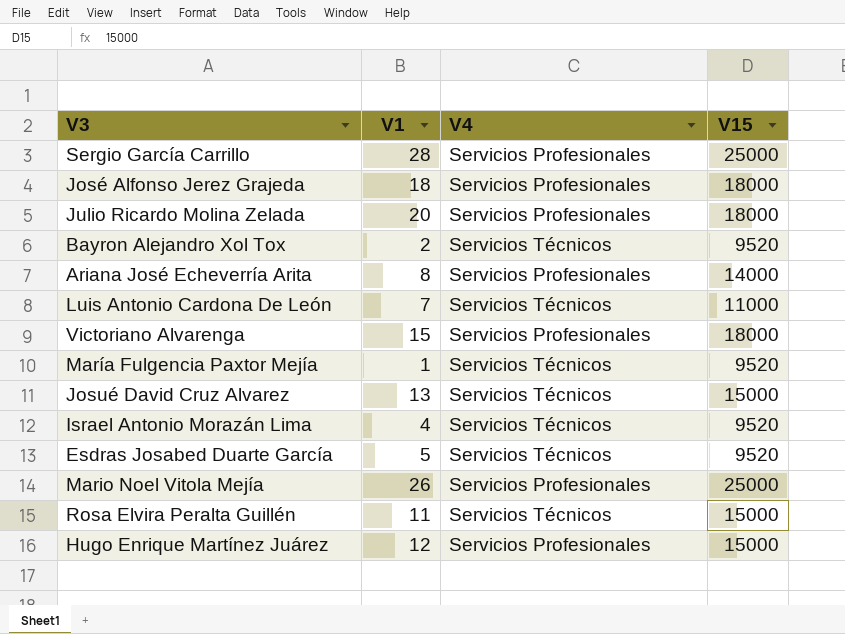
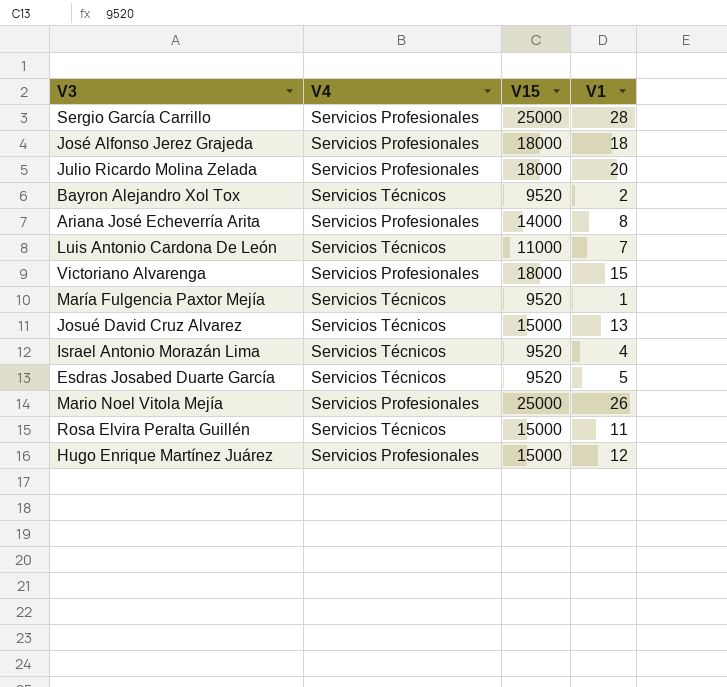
column V1 | position: 2 -> 4

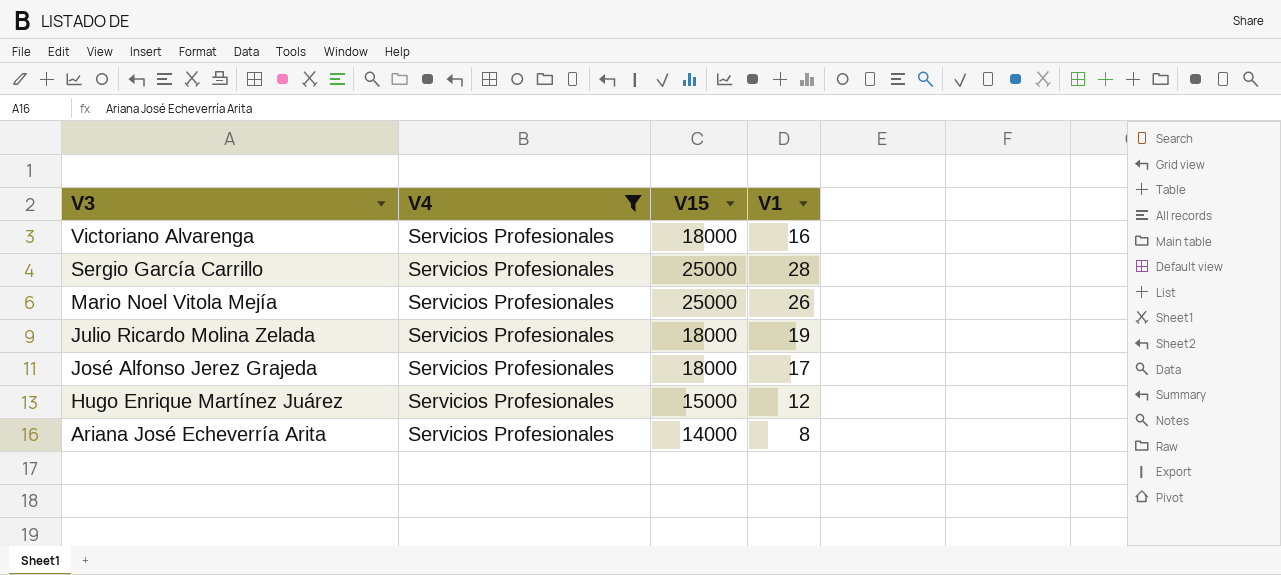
filter: none -> V4 = Servicios Profesionales
row order: none -> V3 descending
Victoriano Alvarenga | V1: 15 -> 16
Julio Ricardo Molina Zelada | V1: 20 -> 19
José Alfonso Jerez Grajeda | V1: 18 -> 17

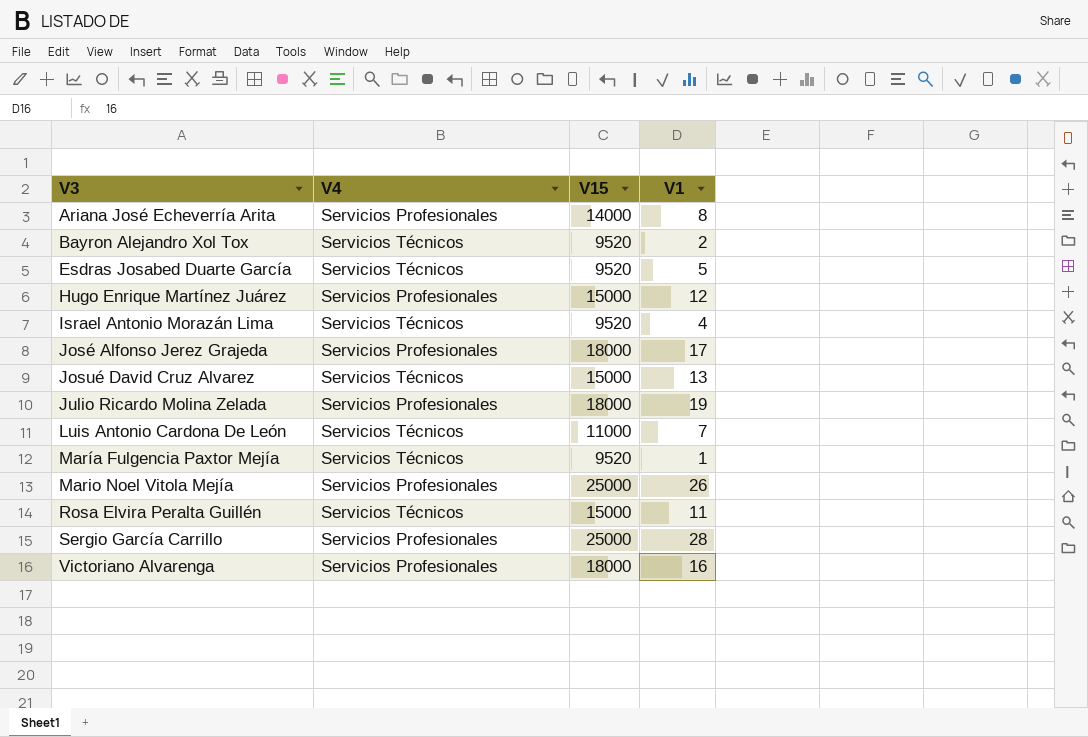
filter: V4 = Servicios Profesionales -> none
row order: V3 descending -> V3 ascending

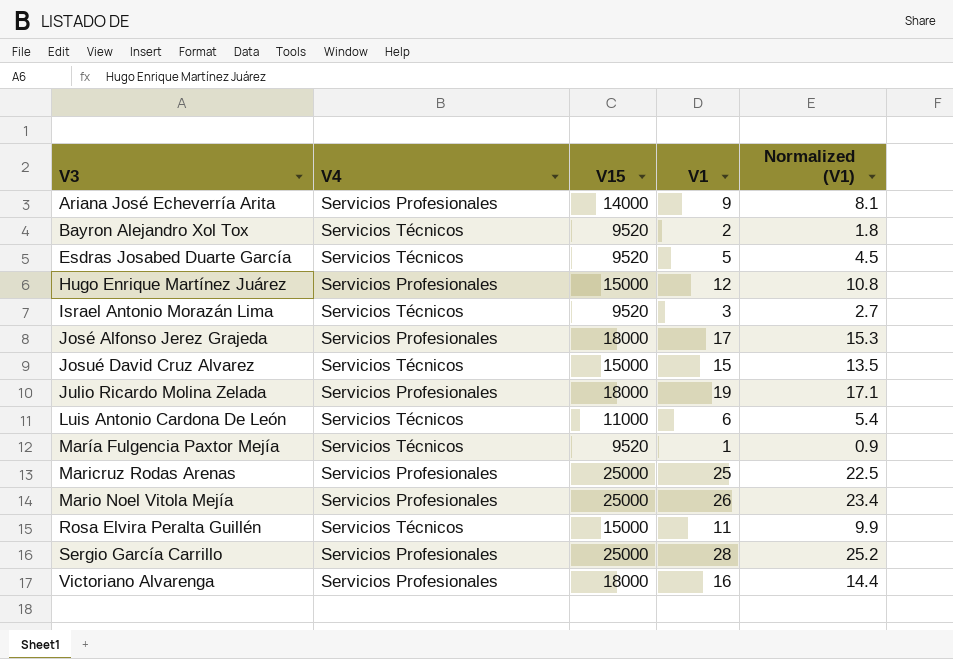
column Normalized (V1) | formula: none -> [V1] * 0.9
Ariana José Echeverría Arita | V1: 8 -> 9
Israel Antonio Morazán Lima | V1: 4 -> 3
Josué David Cruz Alvarez | V1: 13 -> 15
Luis Antonio Cardona De León | V1: 7 -> 6
row Maricruz Rodas Arenas: none -> Servicios Profesionales | 25000 | 25 | 22.5

